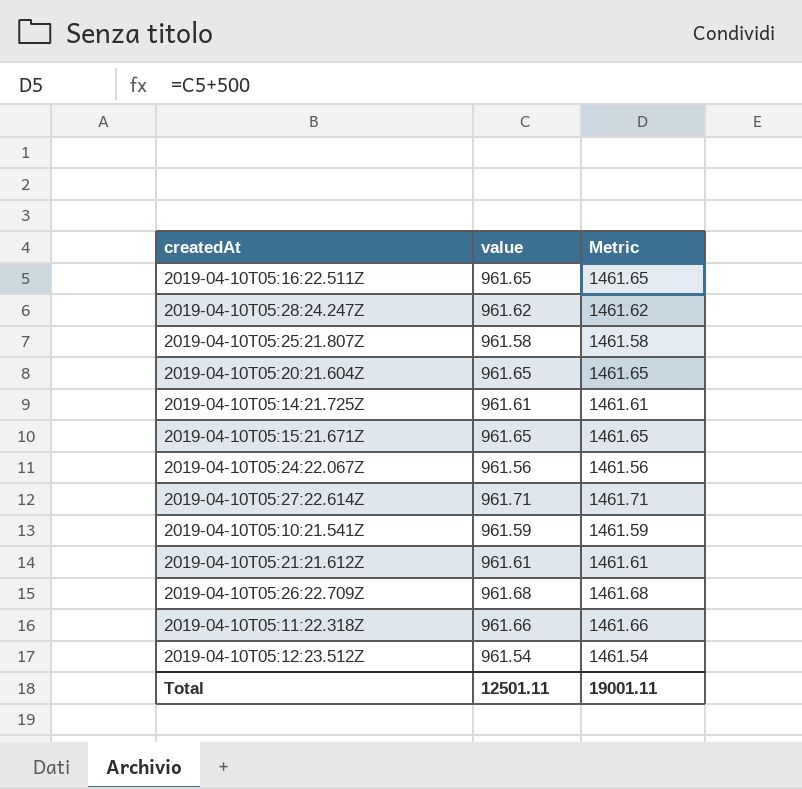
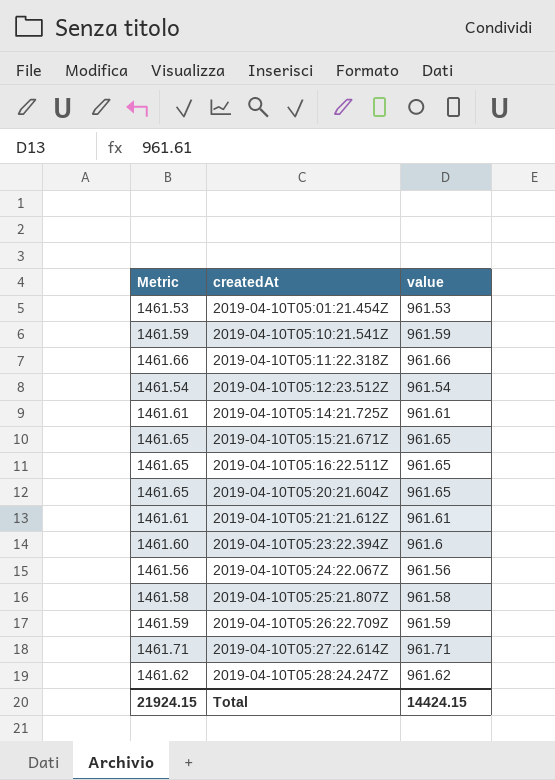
row order: none -> createdAt ascending
column Metric | position: 3 -> 1
row 2019-04-10T05:01:21.454Z: none -> 1461.53 | 961.53
row 2019-04-10T05:23:22.394Z: none -> 1461.60 | 961.6
2019-04-10T05:26:22.709Z | Metric: 1461.68 -> 1461.59
2019-04-10T05:26:22.709Z | value: 961.68 -> 961.59
Total | Metric: 19001.11 -> 21924.15
Total | value: 12501.11 -> 14424.15

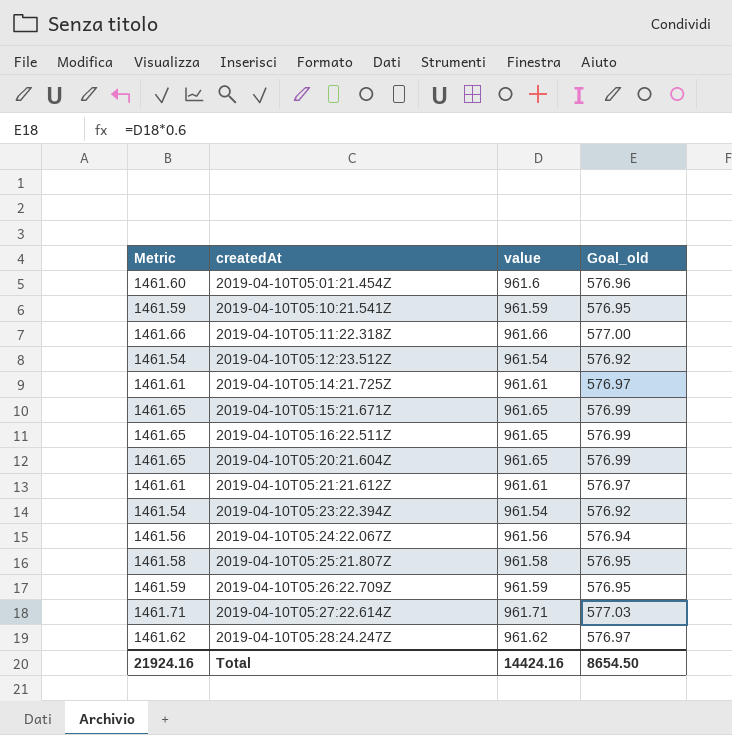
column Goal_old | formula: none -> [value] * 0.6
2019-04-10T05:01:21.454Z | Metric: 1461.53 -> 1461.60
2019-04-10T05:01:21.454Z | value: 961.53 -> 961.6
2019-04-10T05:23:22.394Z | Metric: 1461.60 -> 1461.54
2019-04-10T05:23:22.394Z | value: 961.6 -> 961.54
Total | Metric: 21924.15 -> 21924.16
Total | value: 14424.15 -> 14424.16

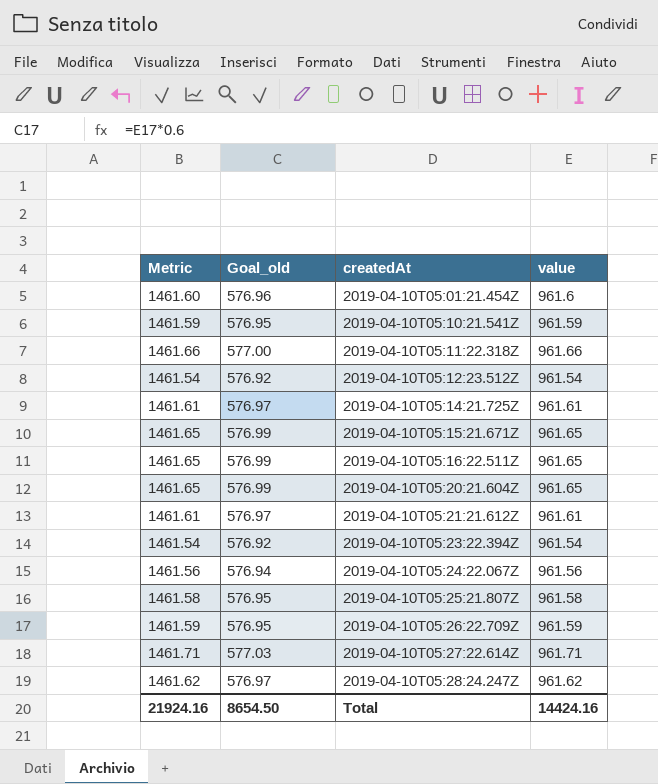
column Goal_old | position: 4 -> 2

